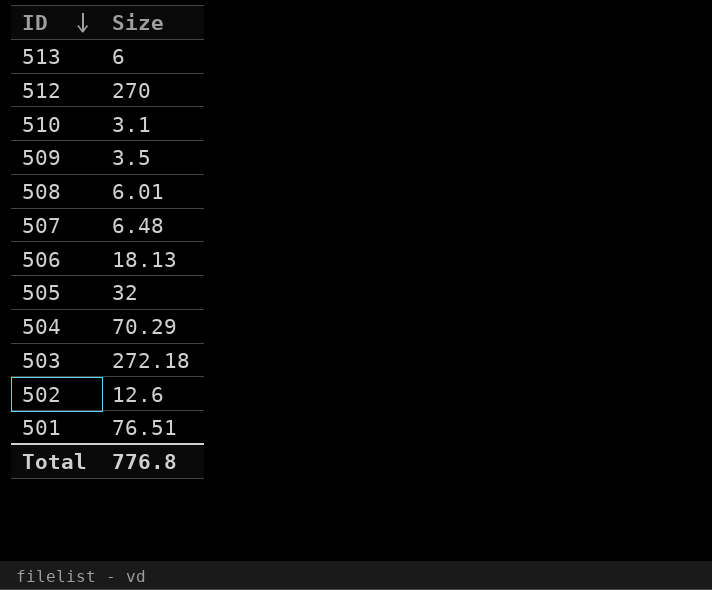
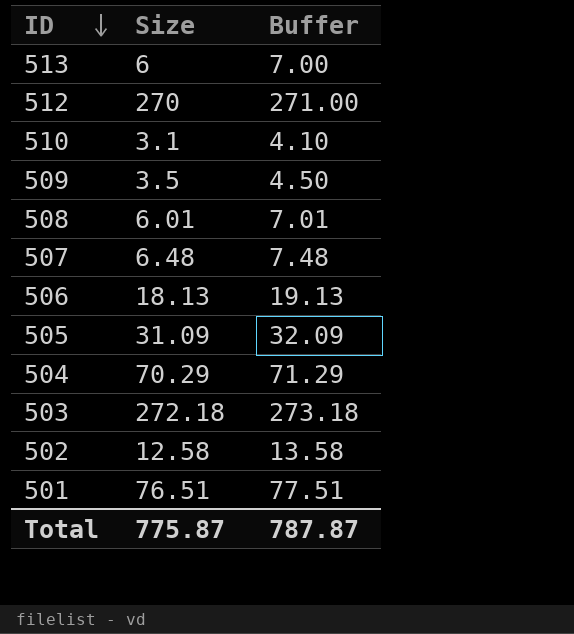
column Buffer | formula: none -> [Size] + 1
505 | Size: 32 -> 31.09
502 | Size: 12.6 -> 12.58
Total | Size: 776.8 -> 775.87

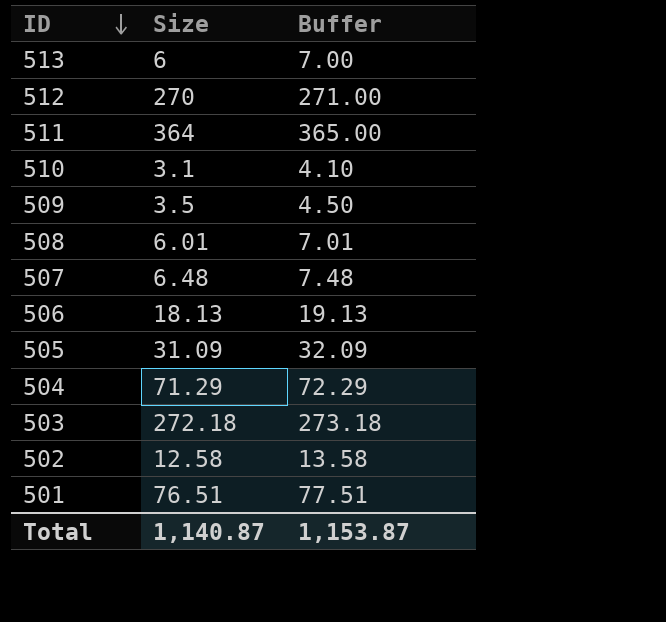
row 511: none -> 364 | 365.00
504 | Size: 70.29 -> 71.29
504 | Buffer: 71.29 -> 72.29
Total | Size: 775.87 -> 1,140.87
Total | Buffer: 787.87 -> 1,153.87

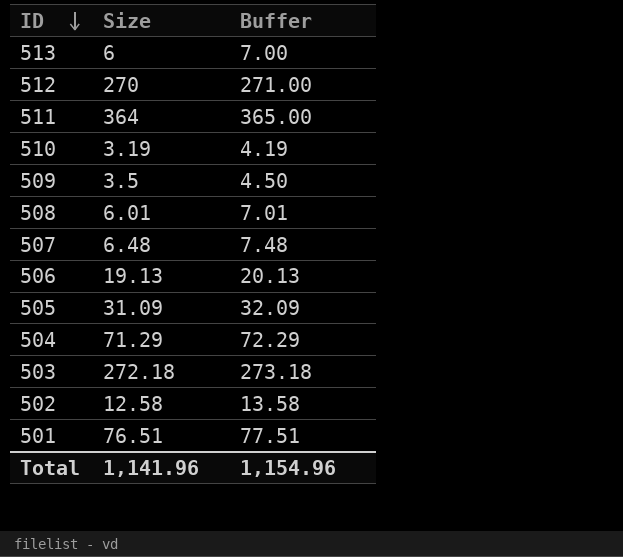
510 | Size: 3.1 -> 3.19
510 | Buffer: 4.10 -> 4.19
506 | Size: 18.13 -> 19.13
506 | Buffer: 19.13 -> 20.13
Total | Size: 1,140.87 -> 1,141.96
Total | Buffer: 1,153.87 -> 1,154.96

